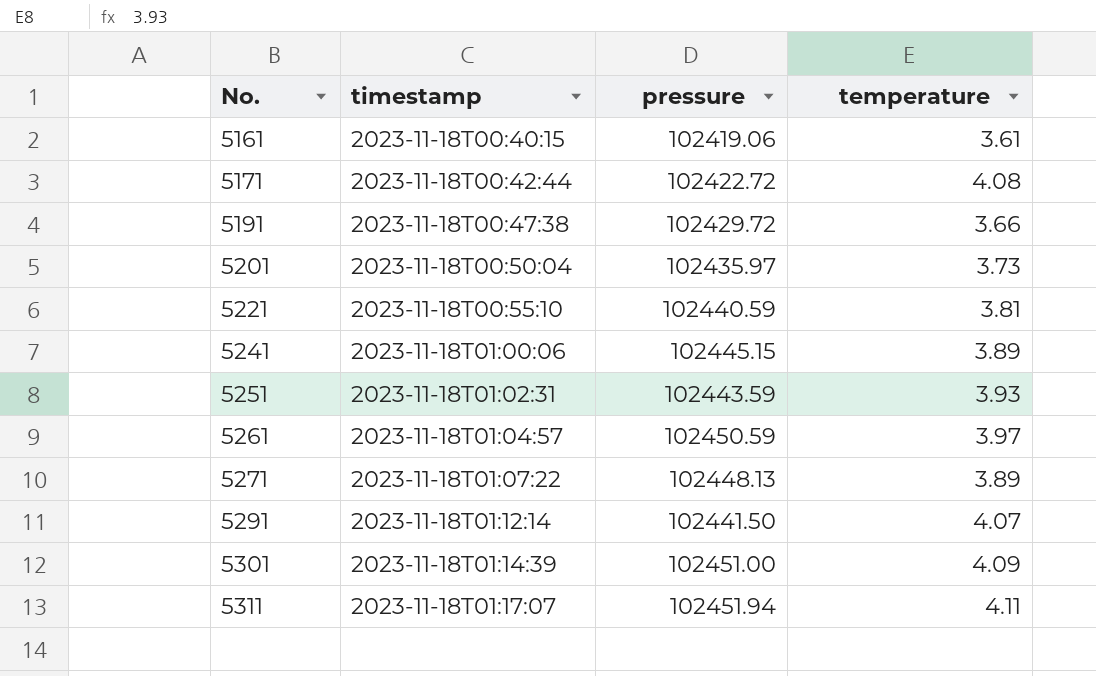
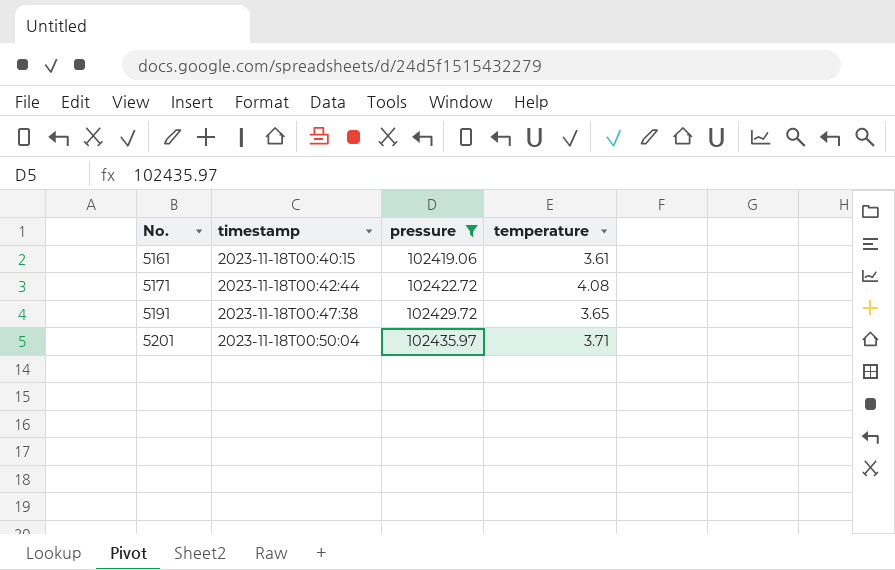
filter: none -> pressure <= 102435.97
5191 | temperature: 3.66 -> 3.65
5201 | temperature: 3.73 -> 3.71

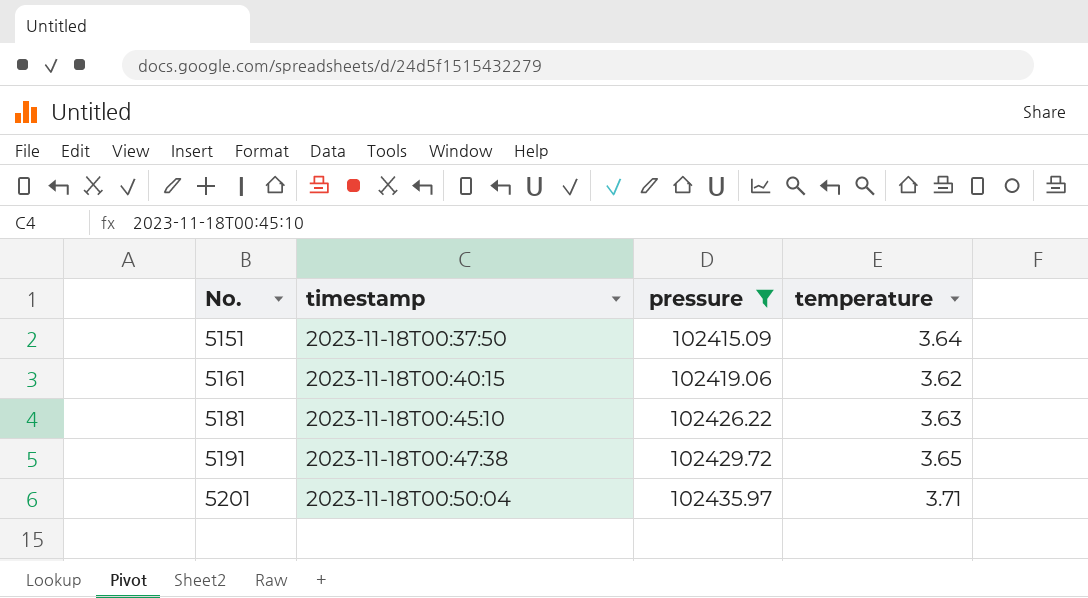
row 5171: 2023-11-18T00:42:44 | 102422.72 | 4.08 -> none
row 5151: none -> 2023-11-18T00:37:50 | 102415.09 | 3.64
5161 | temperature: 3.61 -> 3.62
row 5181: none -> 2023-11-18T00:45:10 | 102426.22 | 3.63

